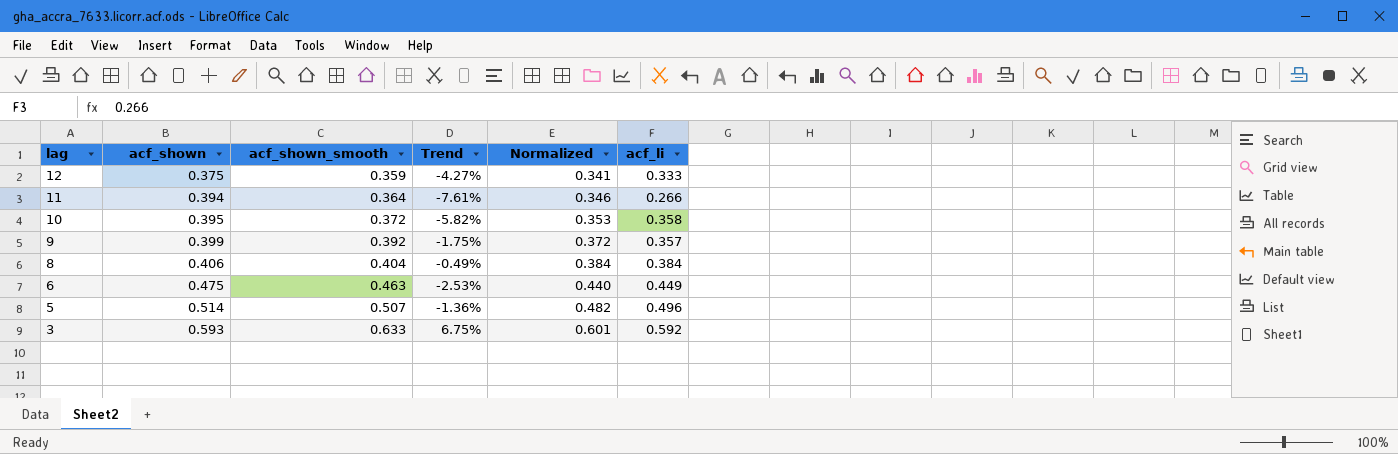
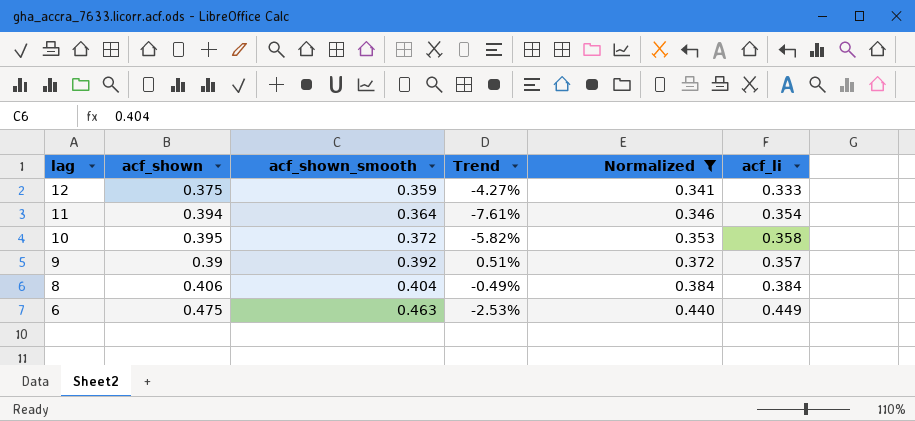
filter: none -> Normalized <= 0.440
11 | acf_li: 0.266 -> 0.354
9 | acf_shown: 0.399 -> 0.39
9 | Trend: -1.75% -> 0.51%

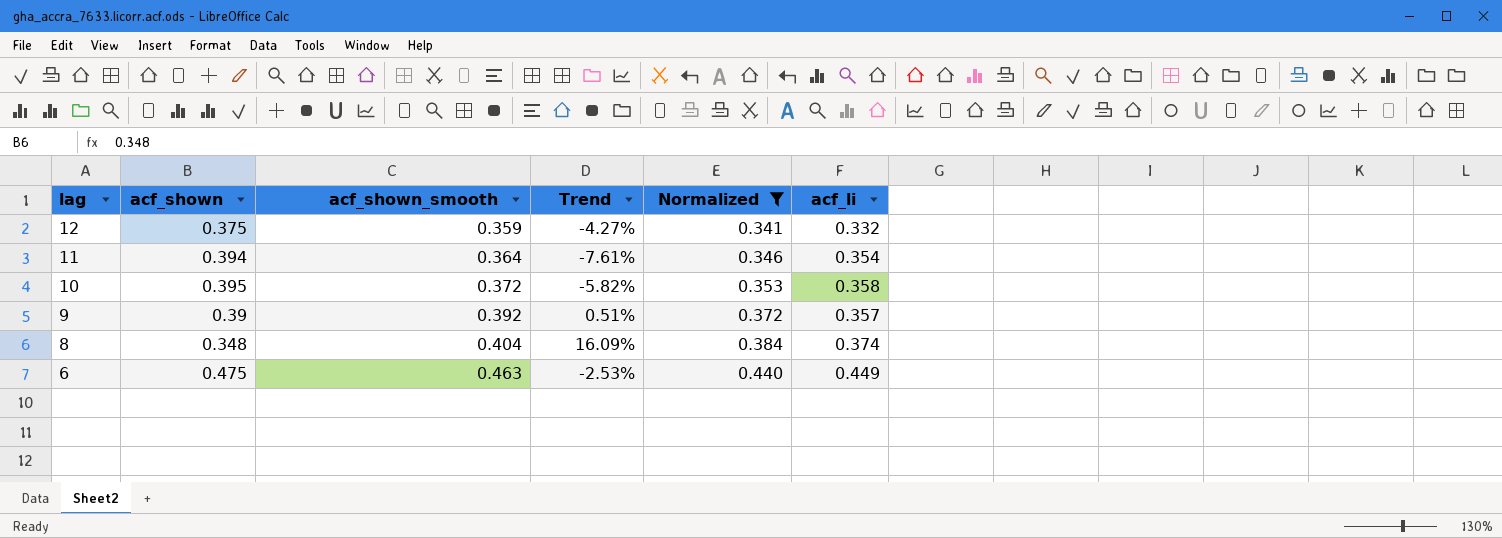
12 | acf_li: 0.333 -> 0.332
8 | acf_shown: 0.406 -> 0.348
8 | Trend: -0.49% -> 16.09%
8 | acf_li: 0.384 -> 0.374

